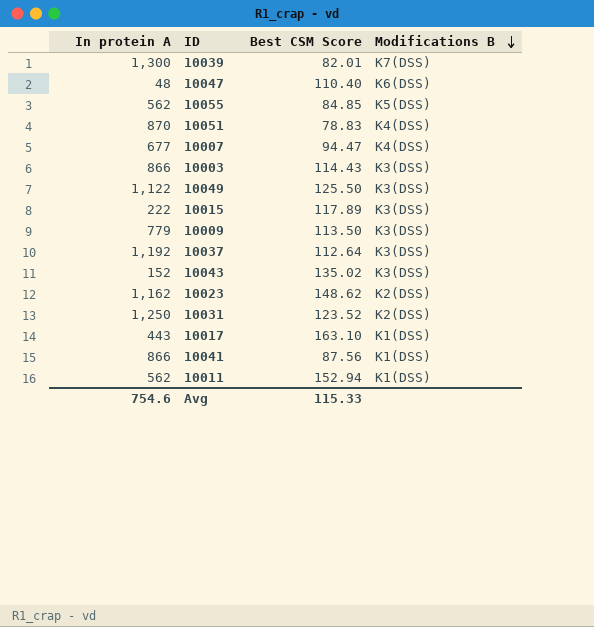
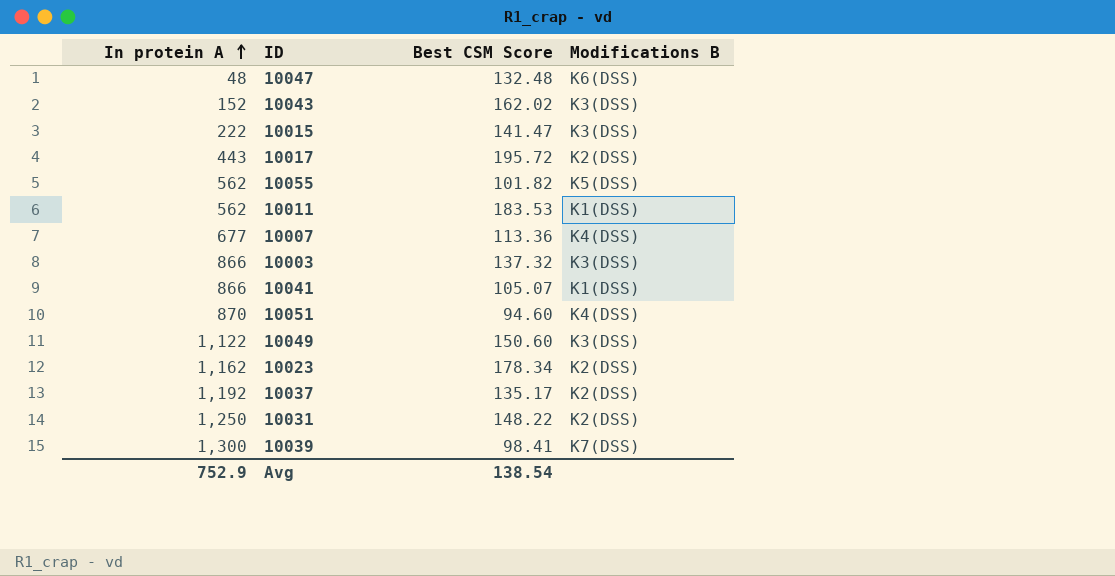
row order: Modifications B descending -> In protein A ascending
row 10009: 779 | 113.50 | K3(DSS) -> none
10047 | Best CSM Score: 110.40 -> 132.48
10043 | Best CSM Score: 135.02 -> 162.02
10015 | Best CSM Score: 117.89 -> 141.47
10017 | Best CSM Score: 163.10 -> 195.72
10017 | Modifications B: K1(DSS) -> K2(DSS)
10055 | Best CSM Score: 84.85 -> 101.82
10011 | Best CSM Score: 152.94 -> 183.53
10007 | Best CSM Score: 94.47 -> 113.36
10003 | Best CSM Score: 114.43 -> 137.32
10041 | Best CSM Score: 87.56 -> 105.07
10051 | Best CSM Score: 78.83 -> 94.60
10049 | Best CSM Score: 125.50 -> 150.60
10023 | Best CSM Score: 148.62 -> 178.34
10037 | Best CSM Score: 112.64 -> 135.17
10037 | Modifications B: K3(DSS) -> K2(DSS)
10031 | Best CSM Score: 123.52 -> 148.22
10039 | Best CSM Score: 82.01 -> 98.41
Avg | In protein A: 754.6 -> 752.9
Avg | Best CSM Score: 115.33 -> 138.54

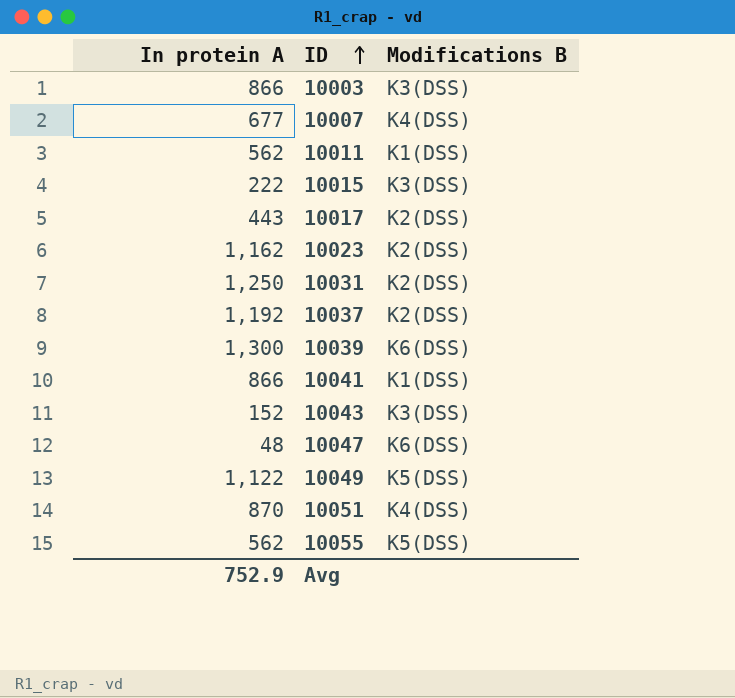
row order: In protein A ascending -> ID ascending
column Best CSM Score | position: 3 -> none
10039 | Modifications B: K7(DSS) -> K6(DSS)
10049 | Modifications B: K3(DSS) -> K5(DSS)

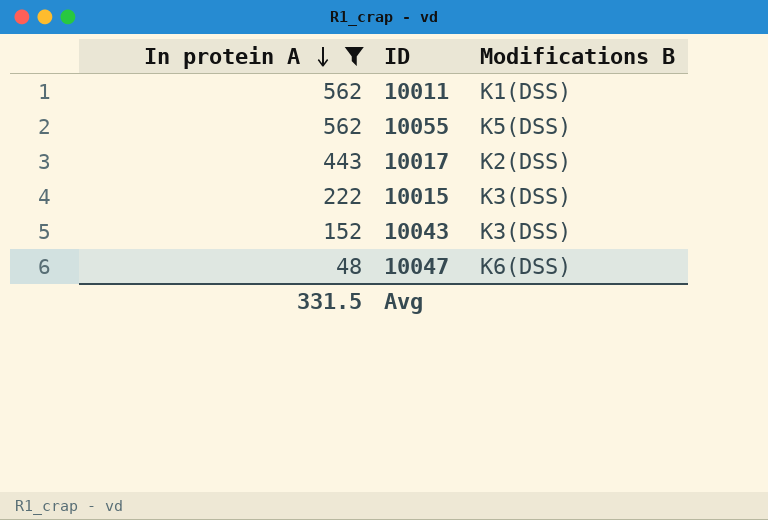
filter: none -> In protein A <= 562
row order: ID ascending -> In protein A descending
Avg | In protein A: 752.9 -> 331.5

